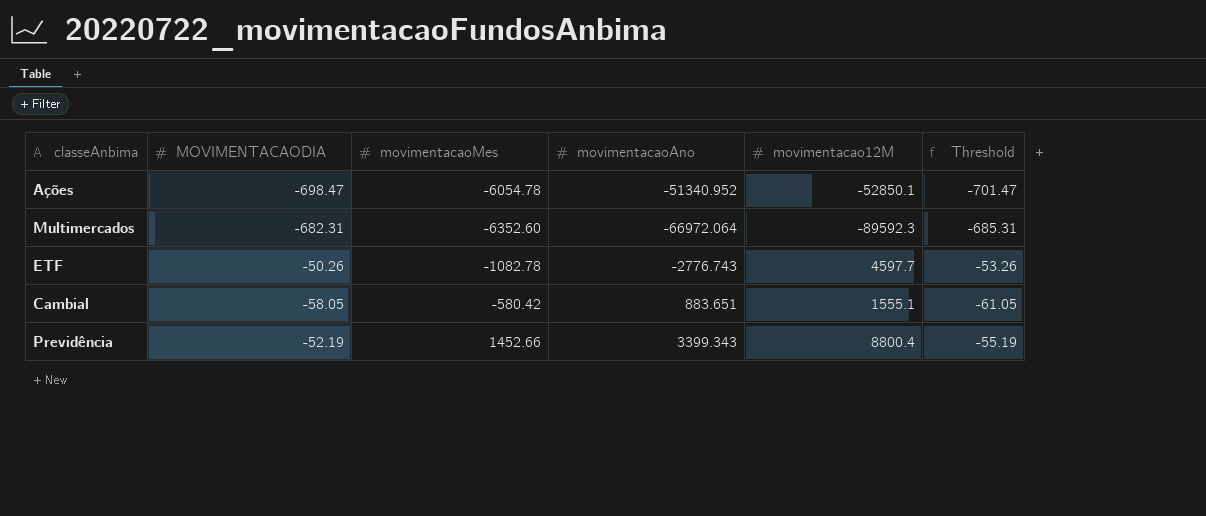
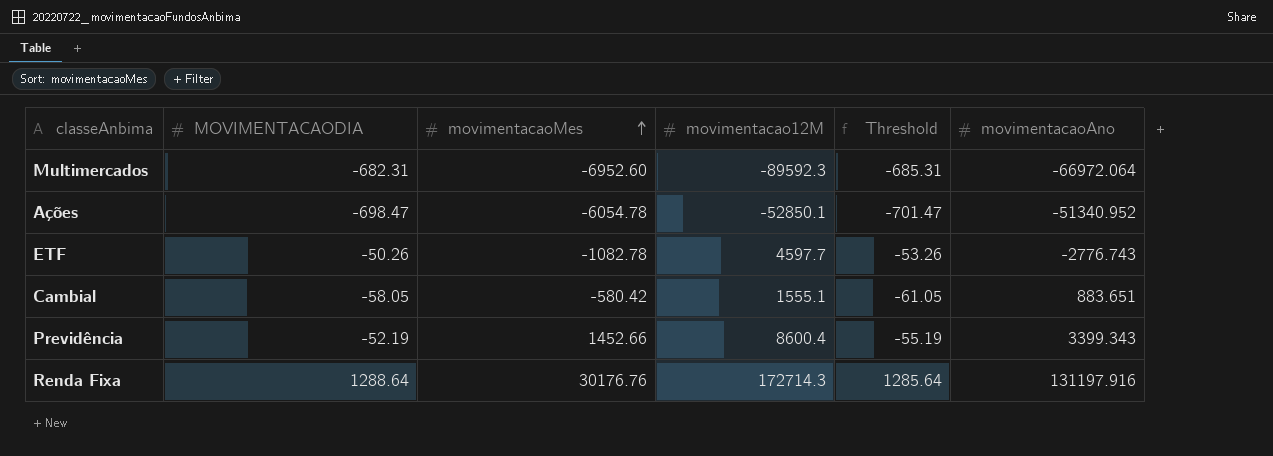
row order: none -> movimentacaoMes ascending
column movimentacaoAno | position: 4 -> 6
Multimercados | movimentacaoMes: -6352.60 -> -6952.60
Previdência | movimentacao12M: 8800.4 -> 8600.4
row Renda Fixa: none -> 1288.64 | 30176.76 | 172714.3 | 1285.64 | 131197.916

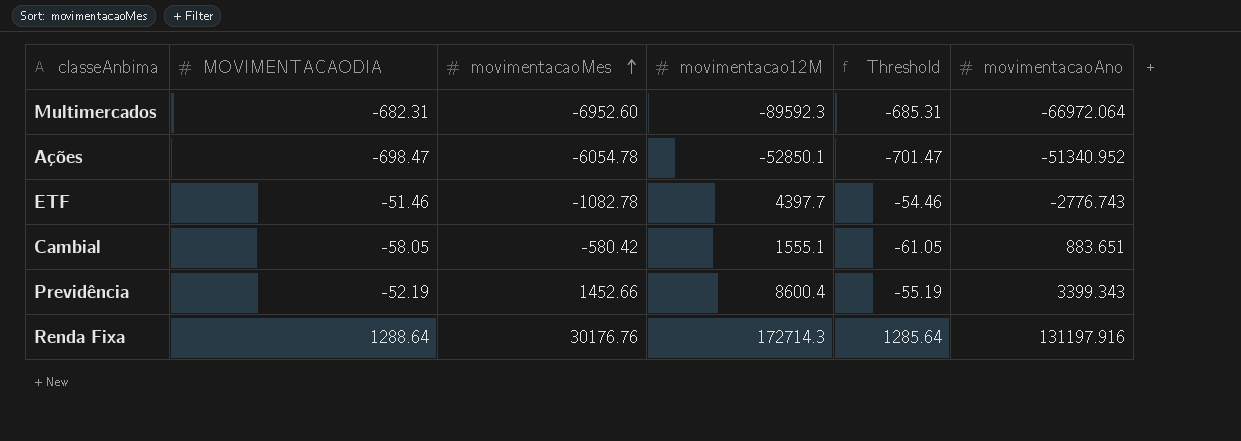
ETF | MOVIMENTACAODIA: -50.26 -> -51.46
ETF | movimentacao12M: 4597.7 -> 4397.7
ETF | Threshold: -53.26 -> -54.46

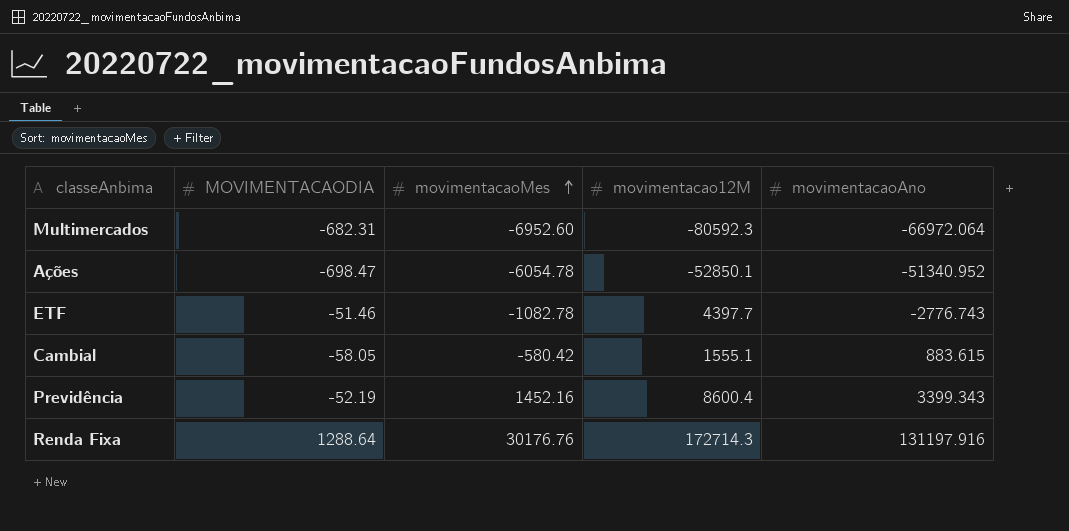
column Threshold | formula: [MOVIMENTACAODIA] - 3 -> none
Multimercados | movimentacao12M: -89592.3 -> -80592.3
Cambial | movimentacaoAno: 883.651 -> 883.615
Previdência | movimentacaoMes: 1452.66 -> 1452.16

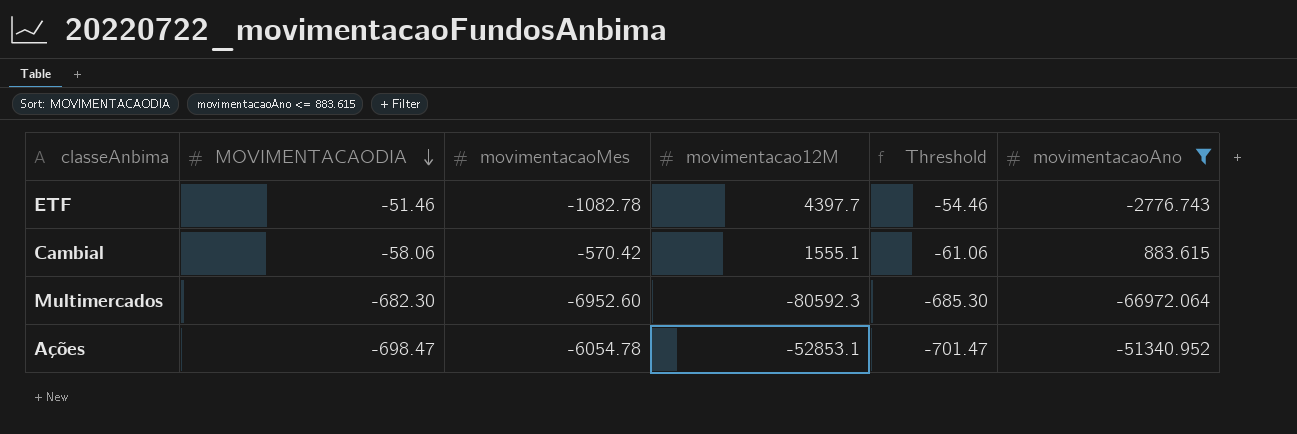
filter: none -> movimentacaoAno <= 883.615
row order: movimentacaoMes ascending -> MOVIMENTACAODIA descending
column Threshold | formula: none -> [MOVIMENTACAODIA] - 3
Cambial | MOVIMENTACAODIA: -58.05 -> -58.06
Cambial | movimentacaoMes: -580.42 -> -570.42
Multimercados | MOVIMENTACAODIA: -682.31 -> -682.30
Ações | movimentacao12M: -52850.1 -> -52853.1

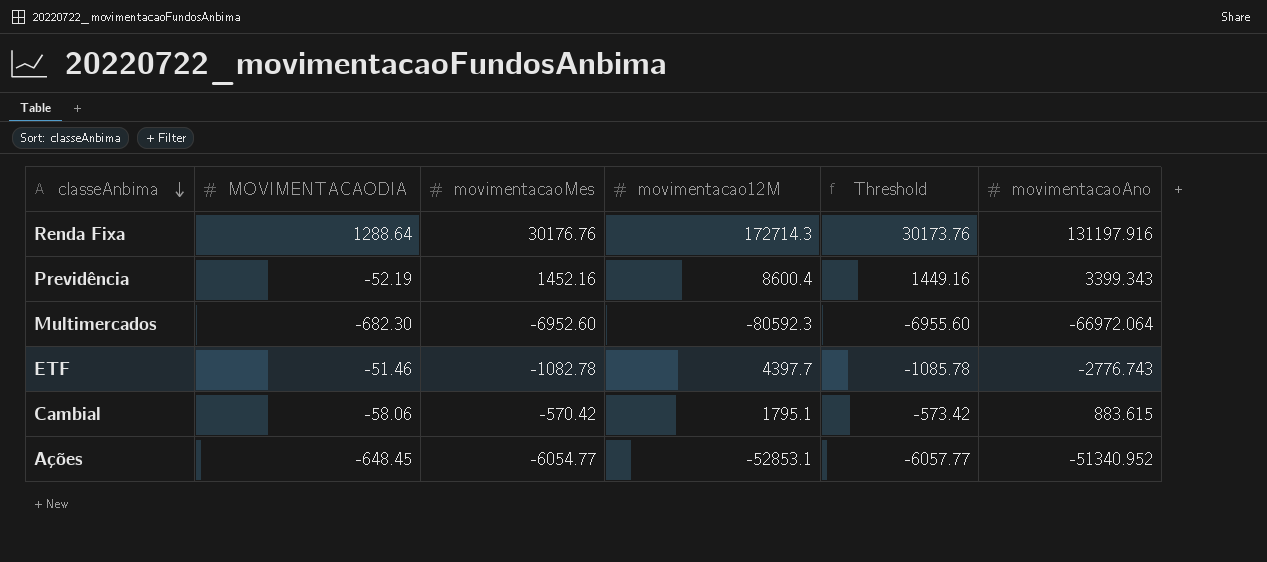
filter: movimentacaoAno <= 883.615 -> none
row order: MOVIMENTACAODIA descending -> classeAnbima descending
column Threshold | formula: [MOVIMENTACAODIA] - 3 -> [movimentacaoMes] - 3
Cambial | movimentacao12M: 1555.1 -> 1795.1
Ações | MOVIMENTACAODIA: -698.47 -> -648.45
Ações | movimentacaoMes: -6054.78 -> -6054.77

